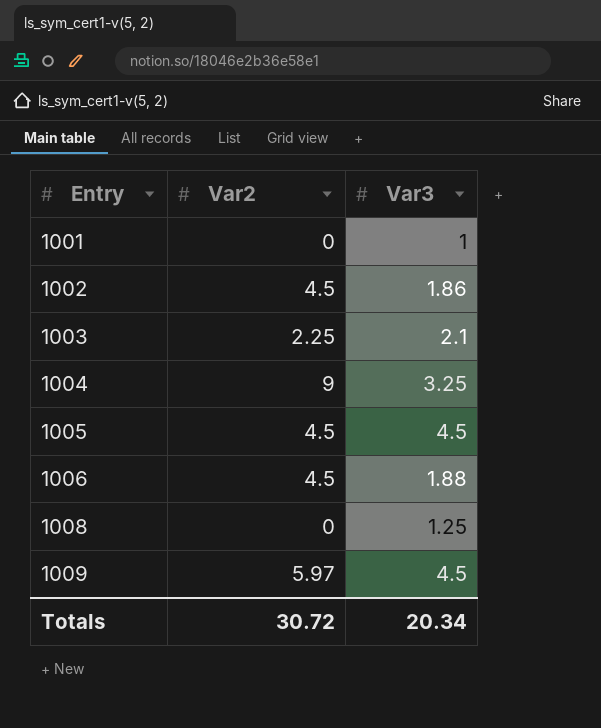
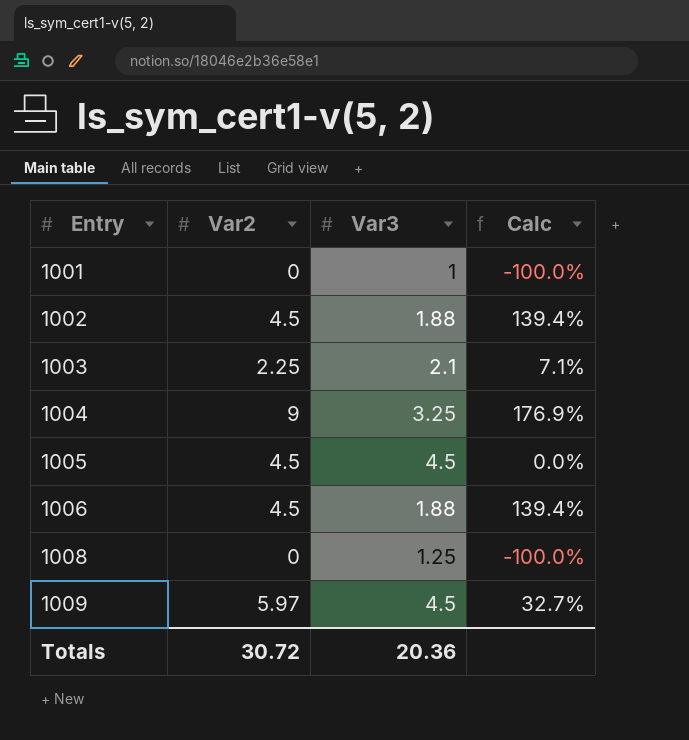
column Calc | formula: none -> ([Var2] - [Var3]) / [Var3]
1002 | Var3: 1.86 -> 1.88
Totals | Var3: 20.34 -> 20.36

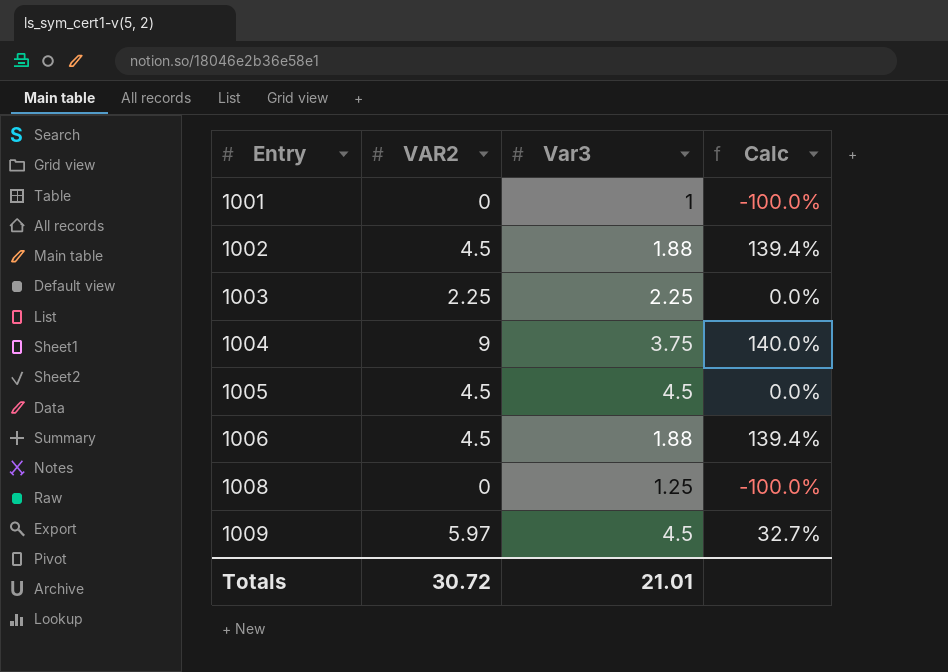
column name: Var2 -> VAR2
1003 | Var3: 2.1 -> 2.25
1003 | Calc: 7.1% -> 0.0%
1004 | Var3: 3.25 -> 3.75
1004 | Calc: 176.9% -> 140.0%
Totals | Var3: 20.36 -> 21.01

